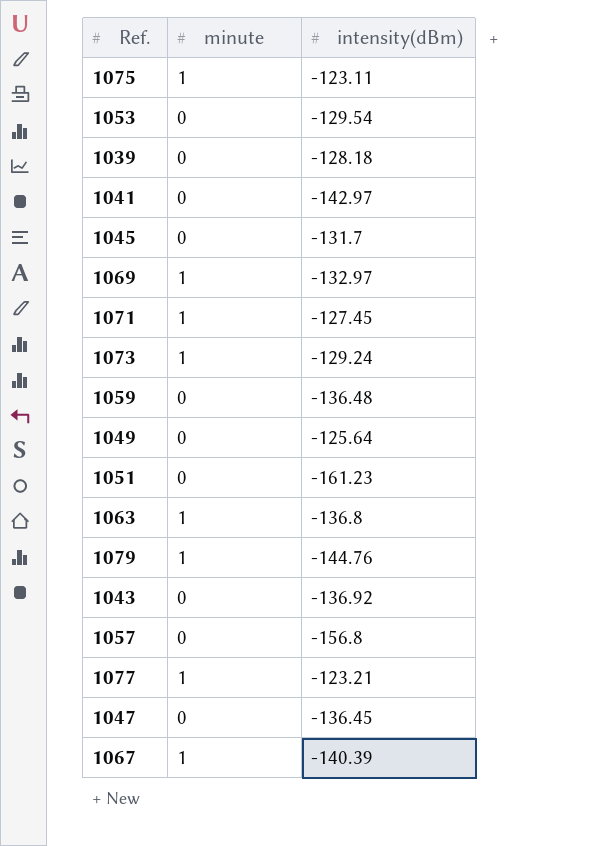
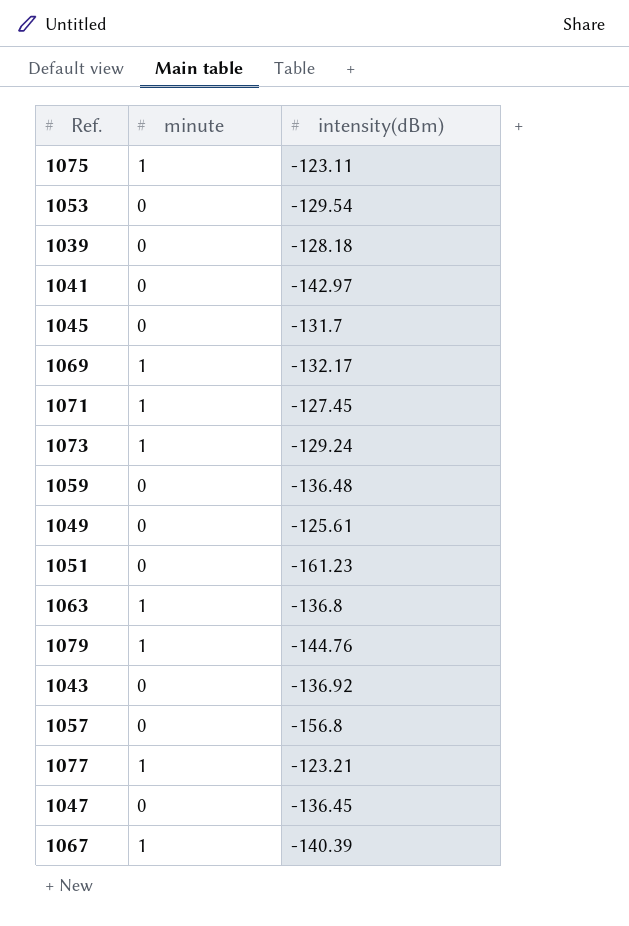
1069 | intensity(dBm): -132.97 -> -132.17
1049 | intensity(dBm): -125.64 -> -125.61

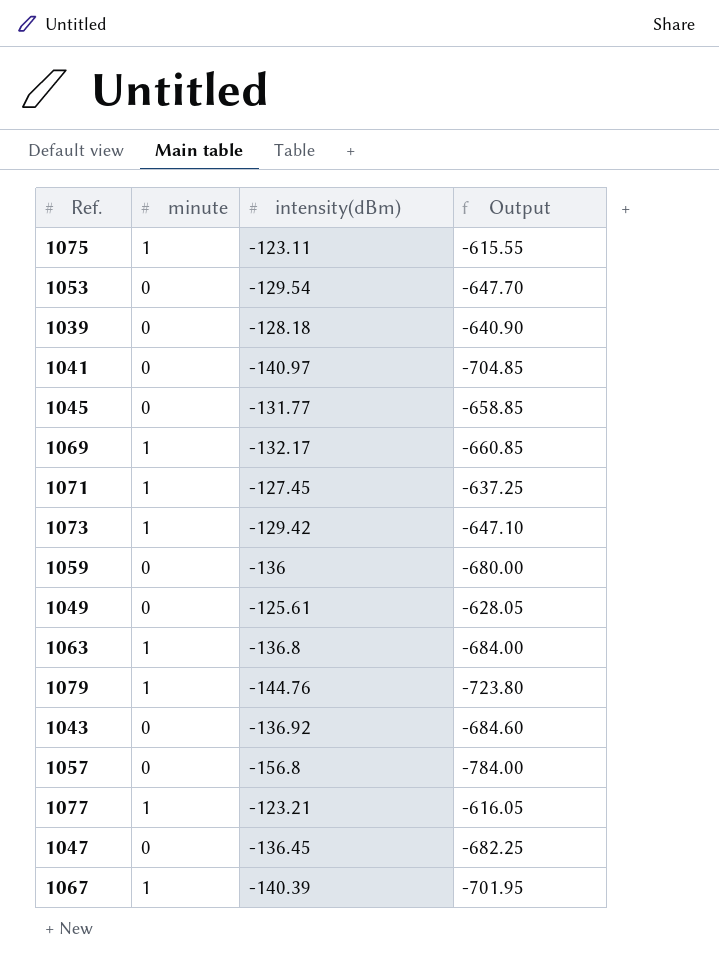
column Output | formula: none -> [intensity(dBm)] * 5
row 1051: 0 | -161.23 -> none
1041 | intensity(dBm): -142.97 -> -140.97
1045 | intensity(dBm): -131.7 -> -131.77
1073 | intensity(dBm): -129.24 -> -129.42
1059 | intensity(dBm): -136.48 -> -136

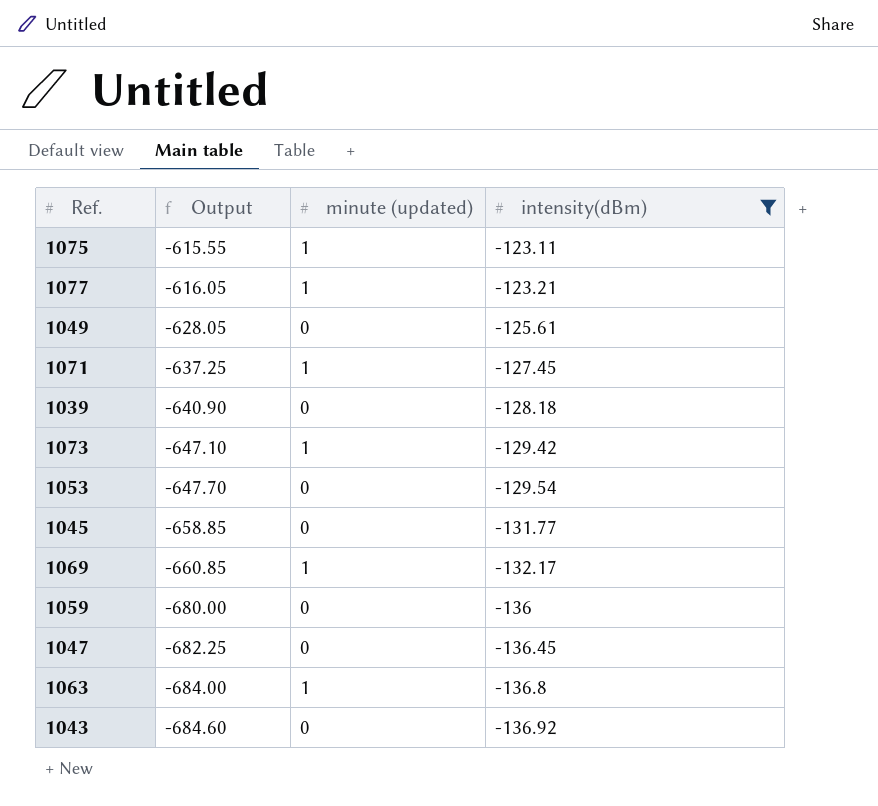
filter: none -> intensity(dBm) >= -136.92
row order: none -> Output descending
column Output | position: 4 -> 2
column name: minute -> minute (updated)

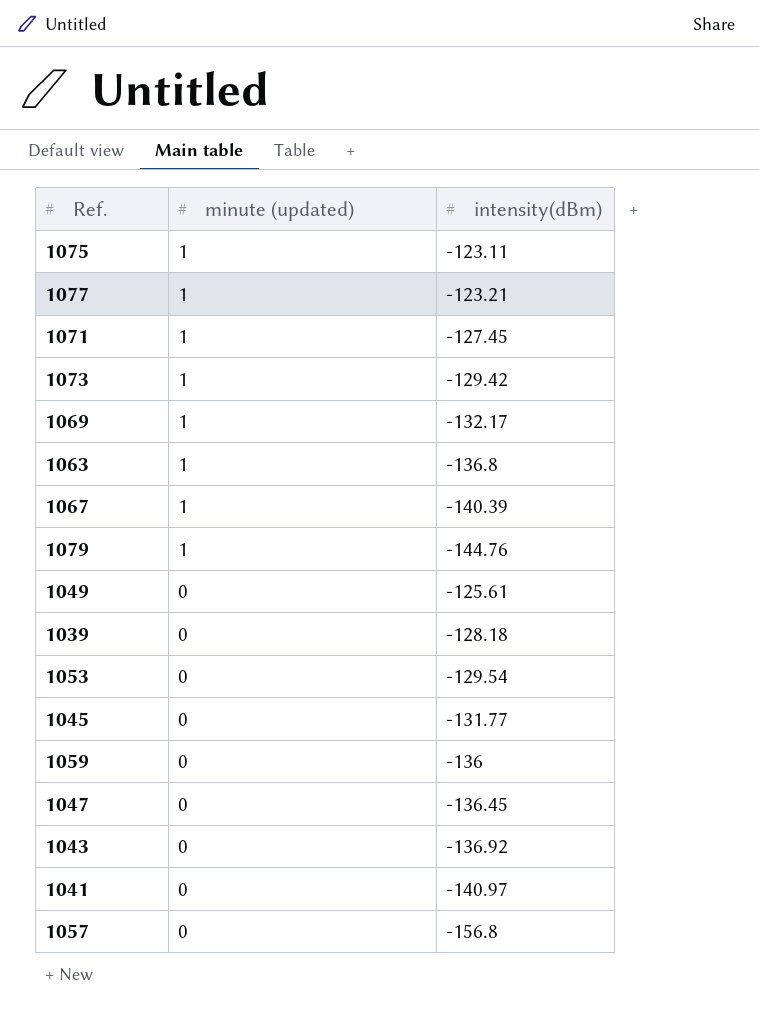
filter: intensity(dBm) >= -136.92 -> none
row order: Output descending -> minute (updated) descending
column Output | formula: [intensity(dBm)] * 5 -> none

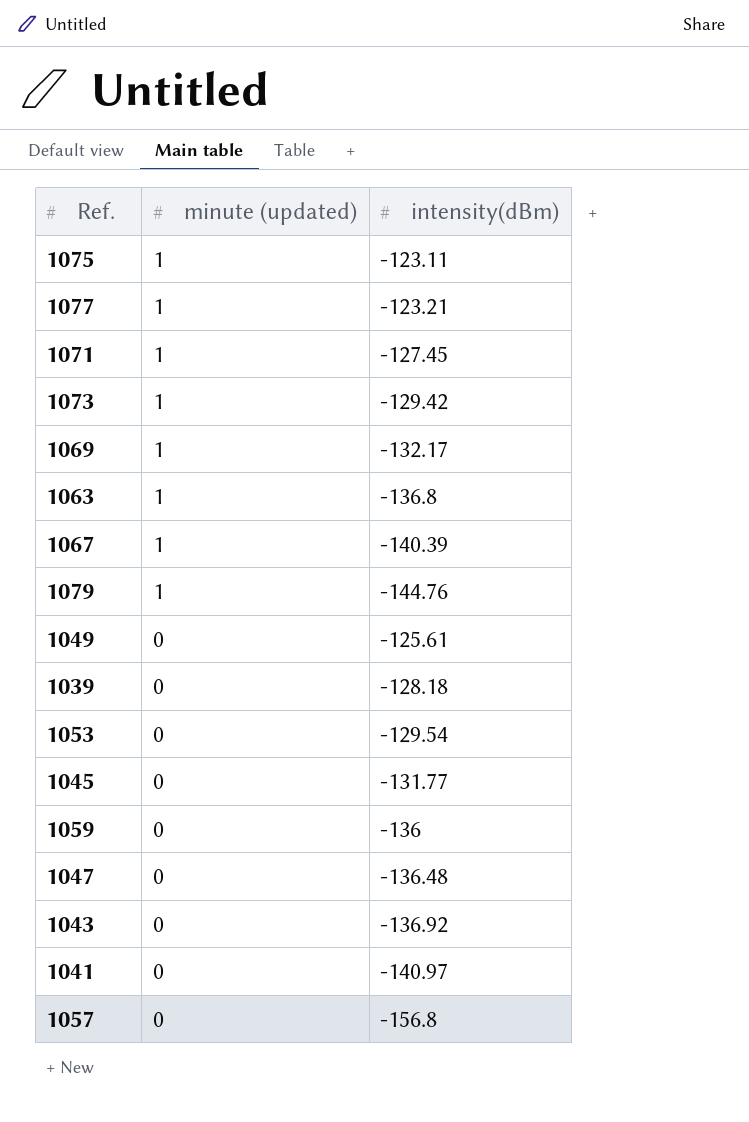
1047 | intensity(dBm): -136.45 -> -136.48

